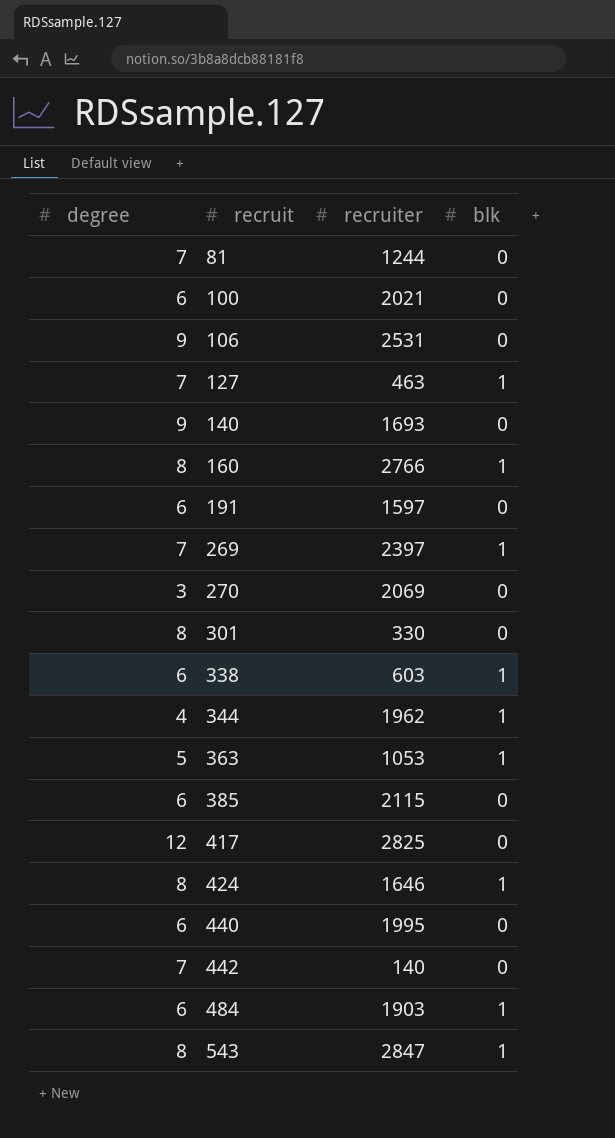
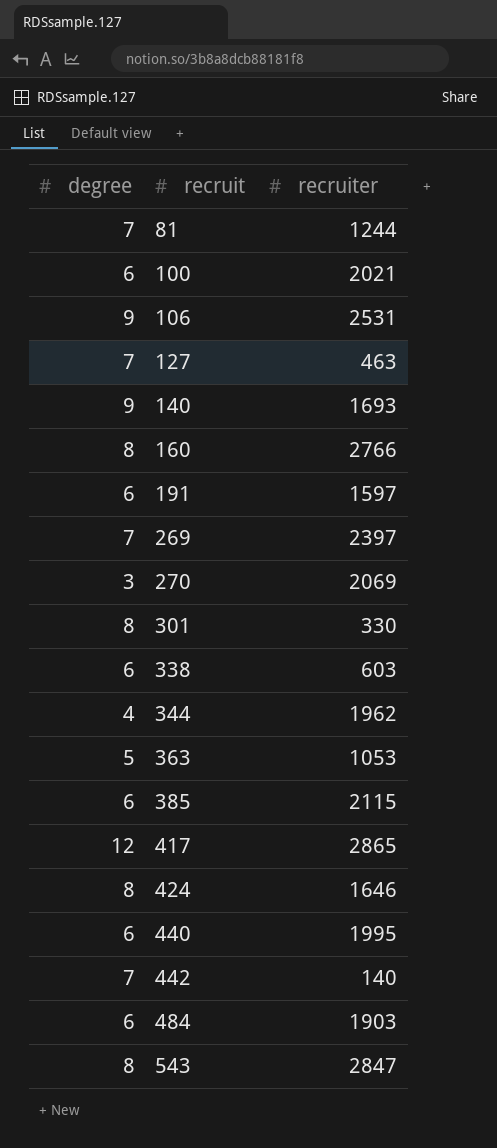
column blk | position: 4 -> none
417 | recruiter: 2825 -> 2865

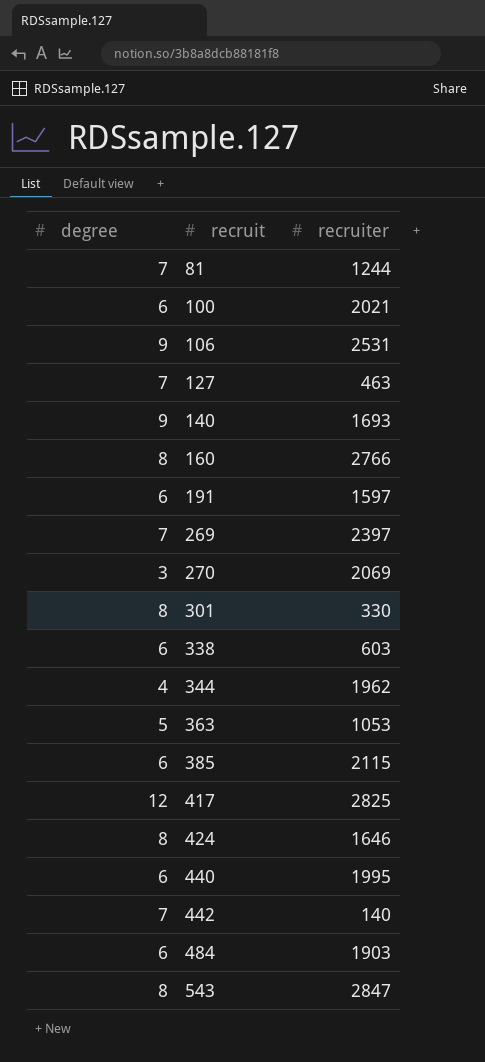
417 | recruiter: 2865 -> 2825

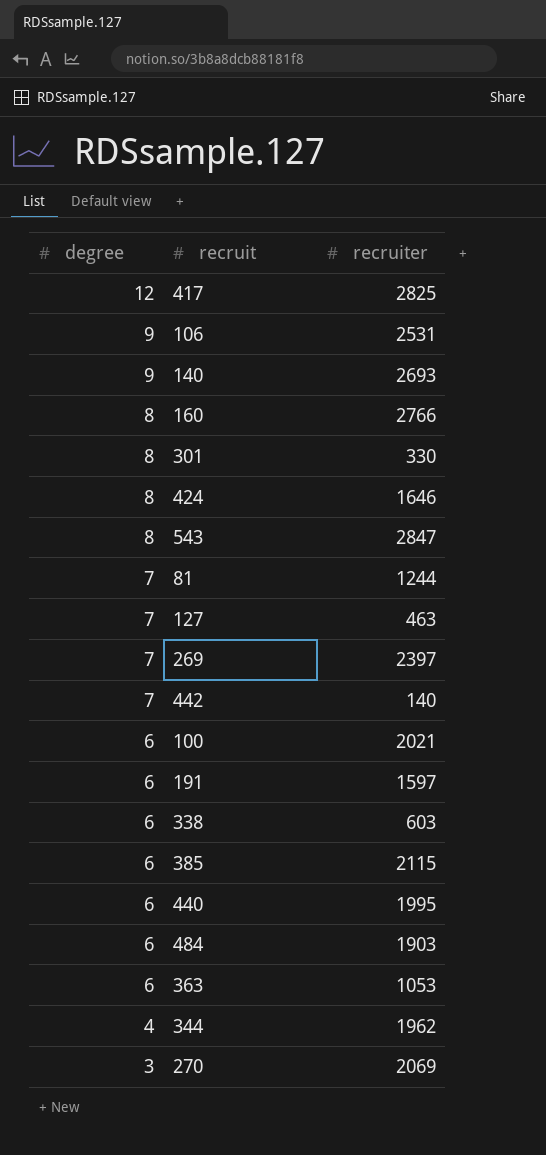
row order: recruit ascending -> degree descending
140 | recruiter: 1693 -> 2693
363 | degree: 5 -> 6

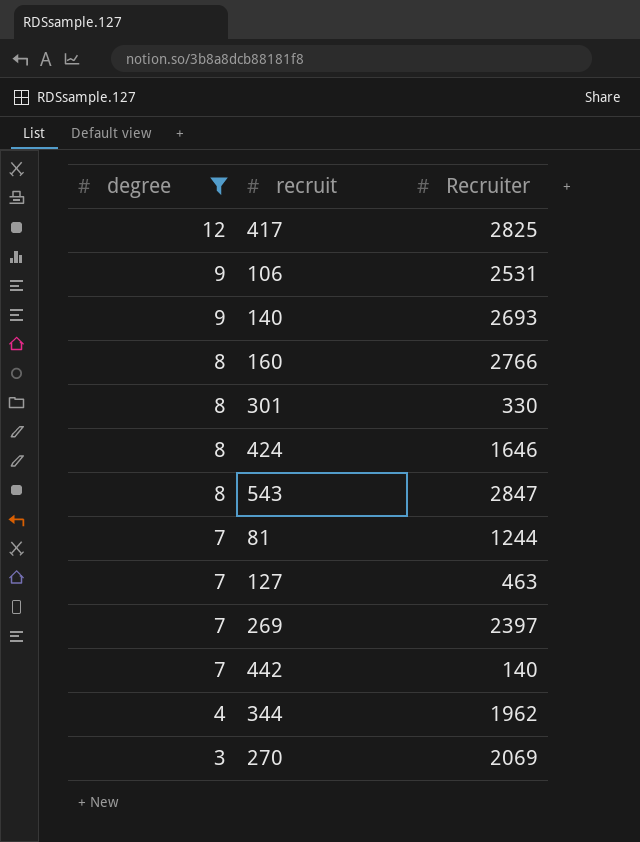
filter: none -> degree != 6
column name: recruiter -> Recruiter

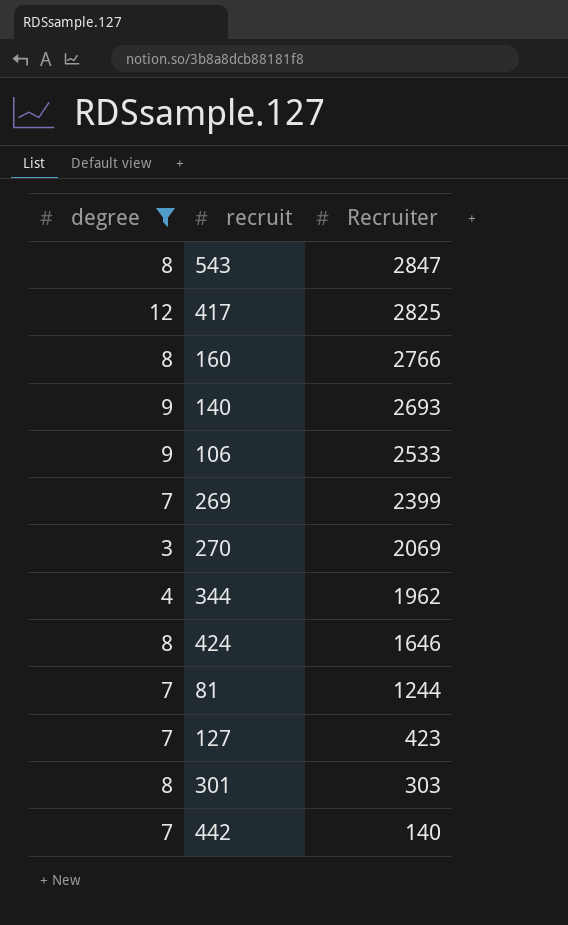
row order: degree descending -> Recruiter descending
106 | Recruiter: 2531 -> 2533
269 | Recruiter: 2397 -> 2399
127 | Recruiter: 463 -> 423
301 | Recruiter: 330 -> 303

